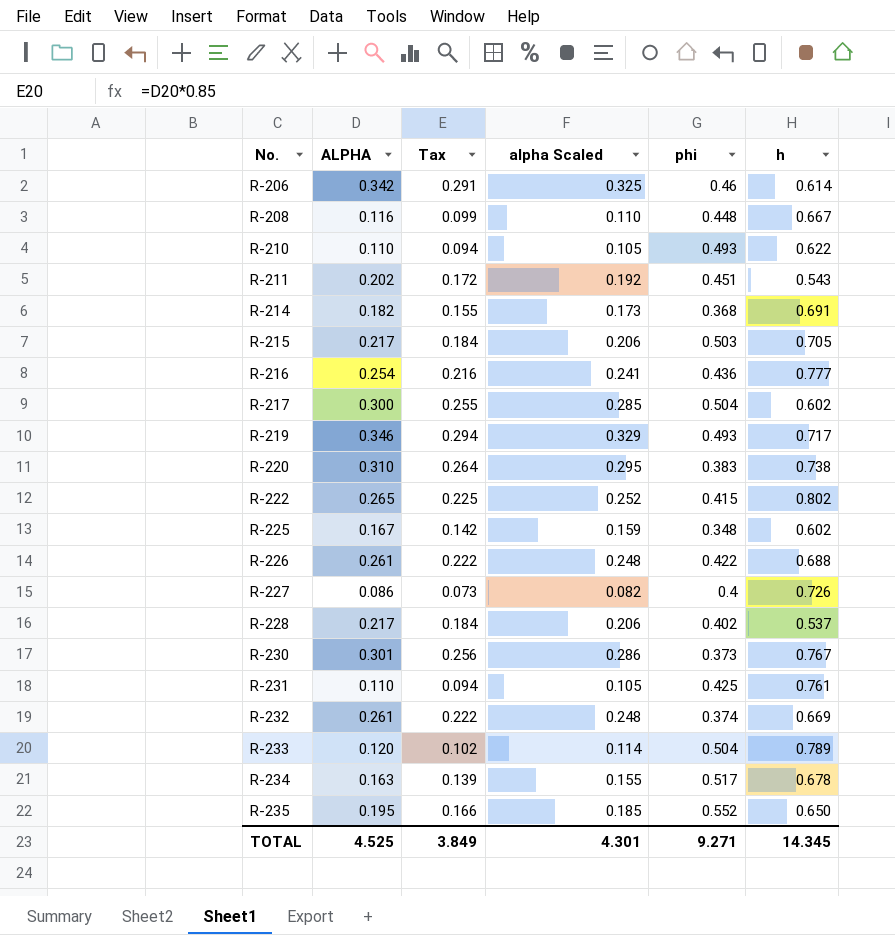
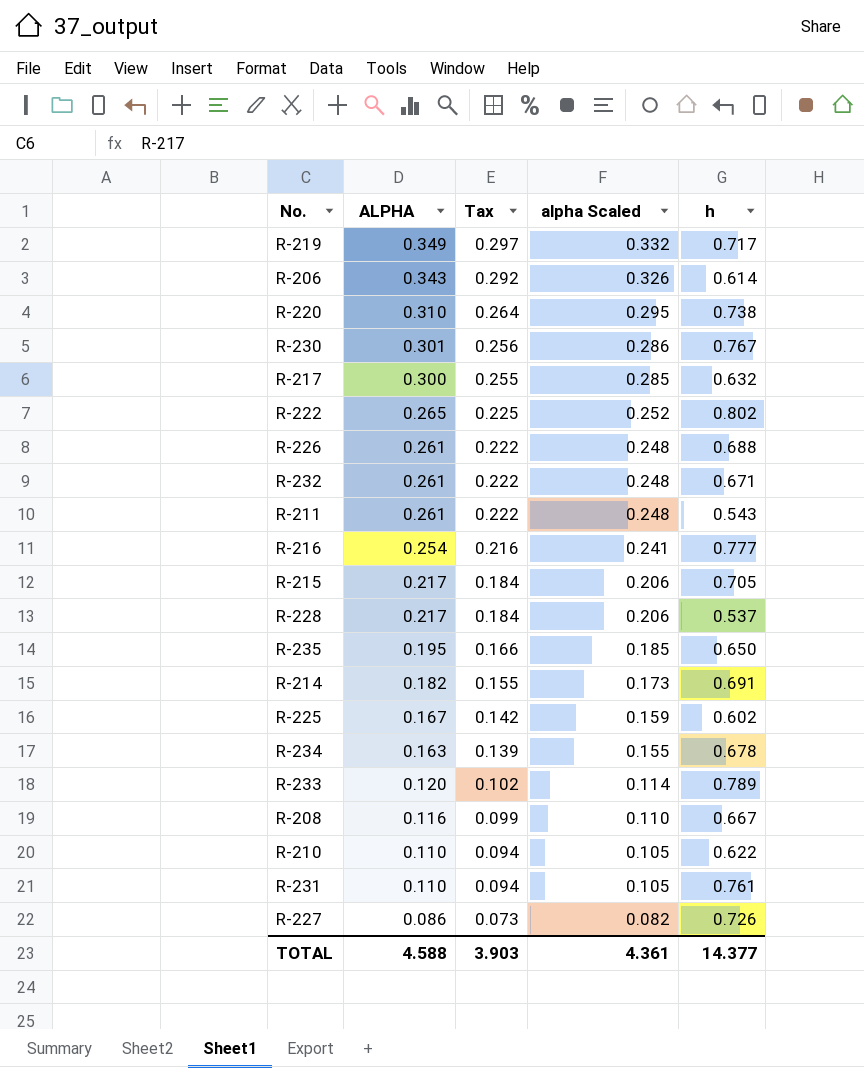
row order: No. ascending -> ALPHA descending
column phi | position: 5 -> none
R-219 | ALPHA: 0.346 -> 0.349
R-219 | Tax: 0.294 -> 0.297
R-219 | alpha Scaled: 0.329 -> 0.332
R-206 | ALPHA: 0.342 -> 0.343
R-206 | Tax: 0.291 -> 0.292
R-206 | alpha Scaled: 0.325 -> 0.326
R-217 | h: 0.602 -> 0.632
R-232 | h: 0.669 -> 0.671
R-211 | ALPHA: 0.202 -> 0.261
R-211 | Tax: 0.172 -> 0.222
R-211 | alpha Scaled: 0.192 -> 0.248
TOTAL | ALPHA: 4.525 -> 4.588
TOTAL | Tax: 3.849 -> 3.903
TOTAL | alpha Scaled: 4.301 -> 4.361
TOTAL | h: 14.345 -> 14.377

